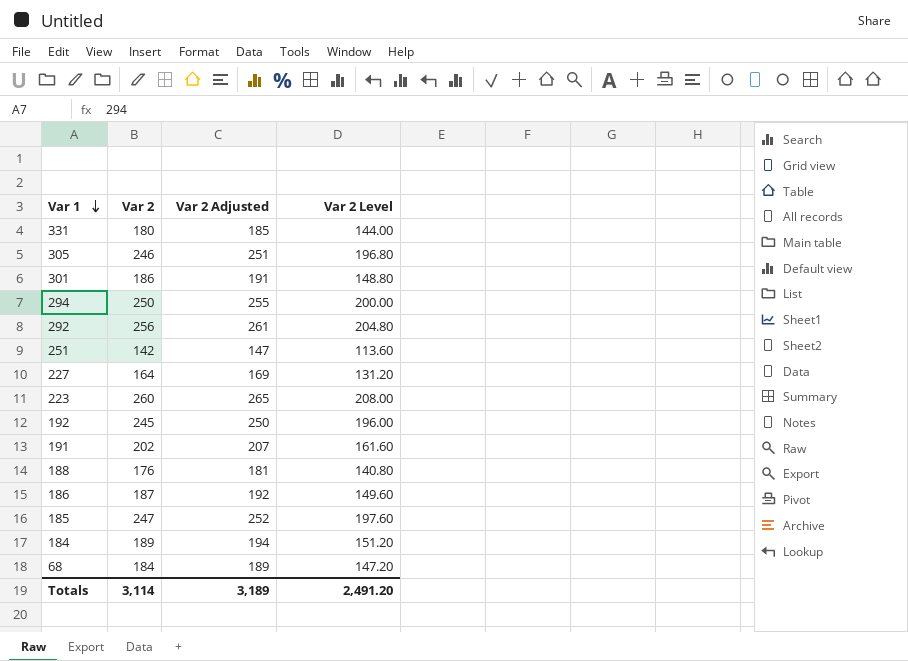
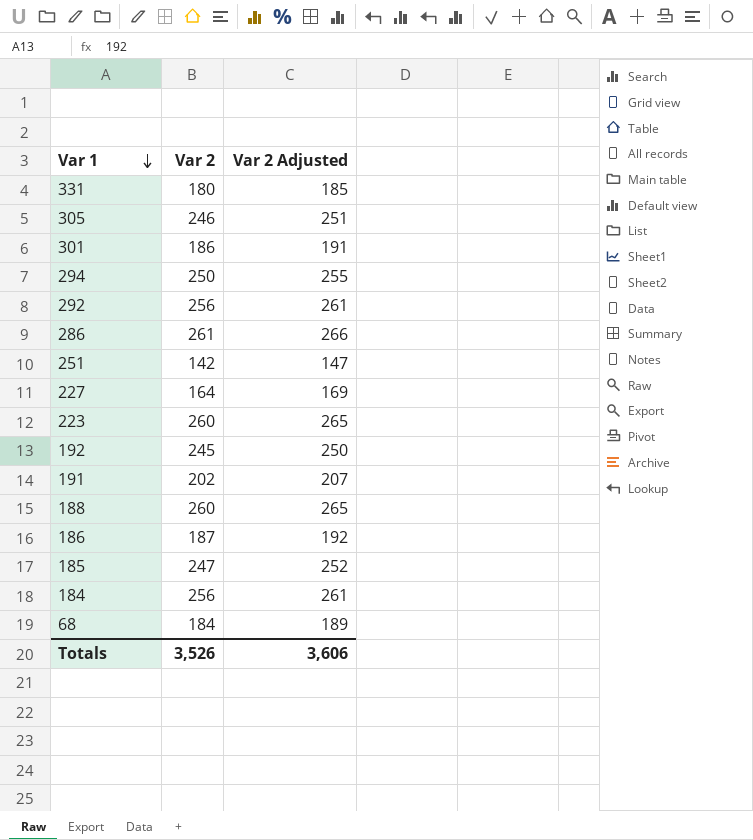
column Var 2 Level | formula: [Var 2] * 0.8 -> none
row 286: none -> 261 | 266
188 | Var 2: 176 -> 260
188 | Var 2 Adjusted: 181 -> 265
184 | Var 2: 189 -> 256
184 | Var 2 Adjusted: 194 -> 261
Totals | Var 2: 3,114 -> 3,526
Totals | Var 2 Adjusted: 3,189 -> 3,606

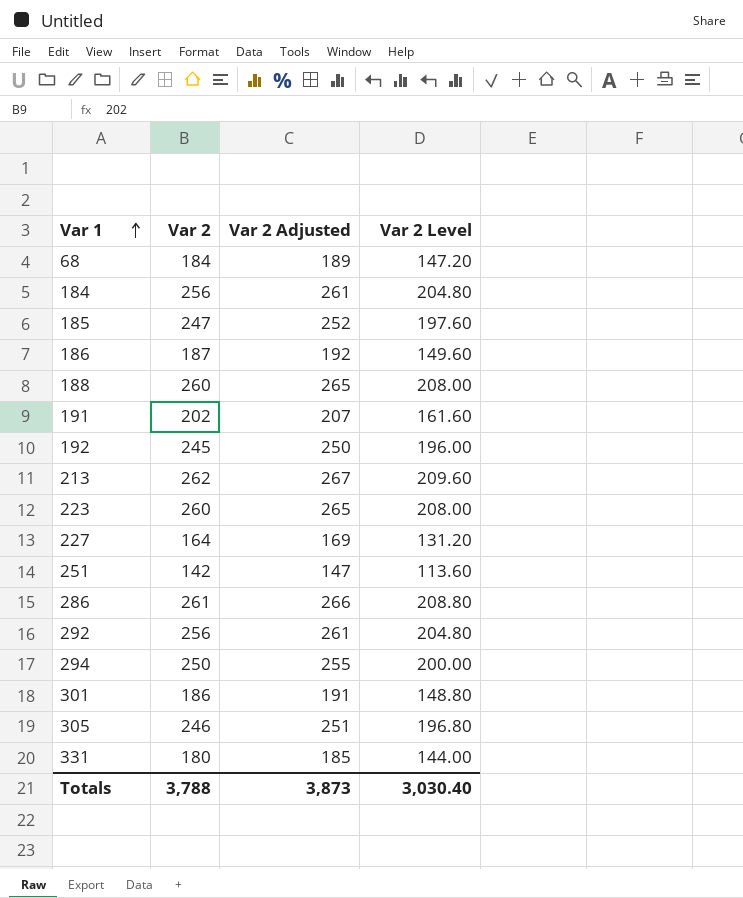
row order: Var 1 descending -> Var 1 ascending
column Var 2 Level | formula: none -> [Var 2] * 0.8
row 213: none -> 262 | 267 | 209.60
Totals | Var 2: 3,526 -> 3,788
Totals | Var 2 Adjusted: 3,606 -> 3,873

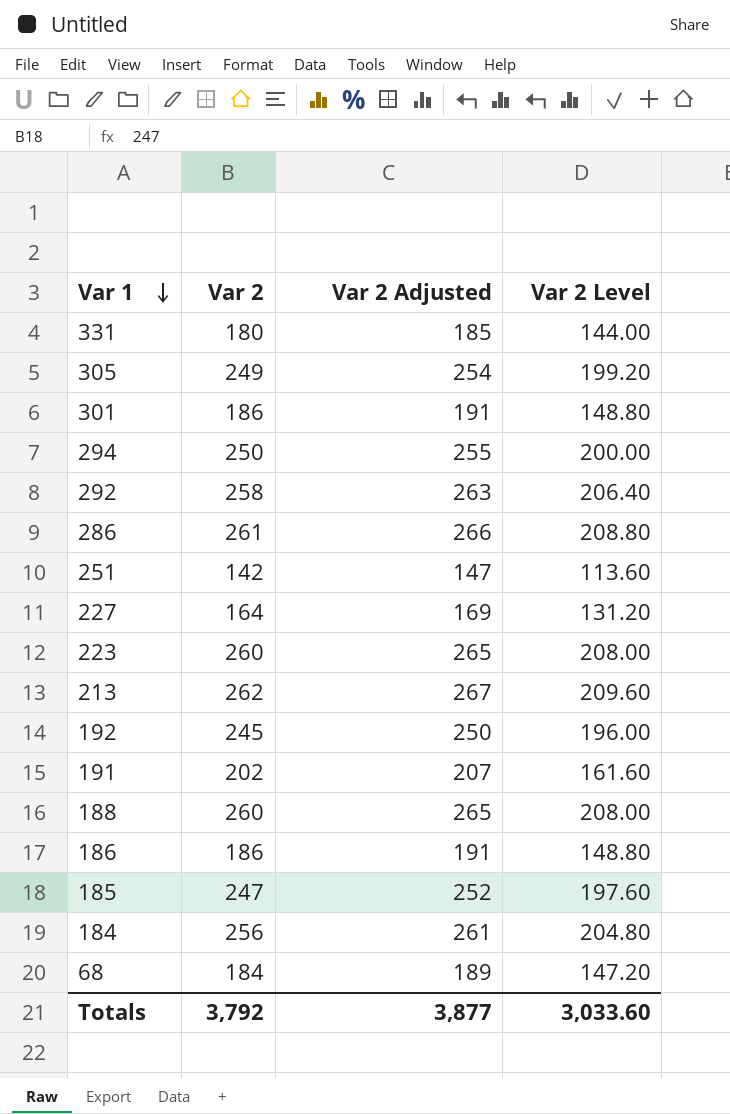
row order: Var 1 ascending -> Var 1 descending
305 | Var 2: 246 -> 249
305 | Var 2 Adjusted: 251 -> 254
305 | Var 2 Level: 196.80 -> 199.20
292 | Var 2: 256 -> 258
292 | Var 2 Adjusted: 261 -> 263
292 | Var 2 Level: 204.80 -> 206.40
186 | Var 2: 187 -> 186
186 | Var 2 Adjusted: 192 -> 191
186 | Var 2 Level: 149.60 -> 148.80
Totals | Var 2: 3,788 -> 3,792
Totals | Var 2 Adjusted: 3,873 -> 3,877
Totals | Var 2 Level: 3,030.40 -> 3,033.60

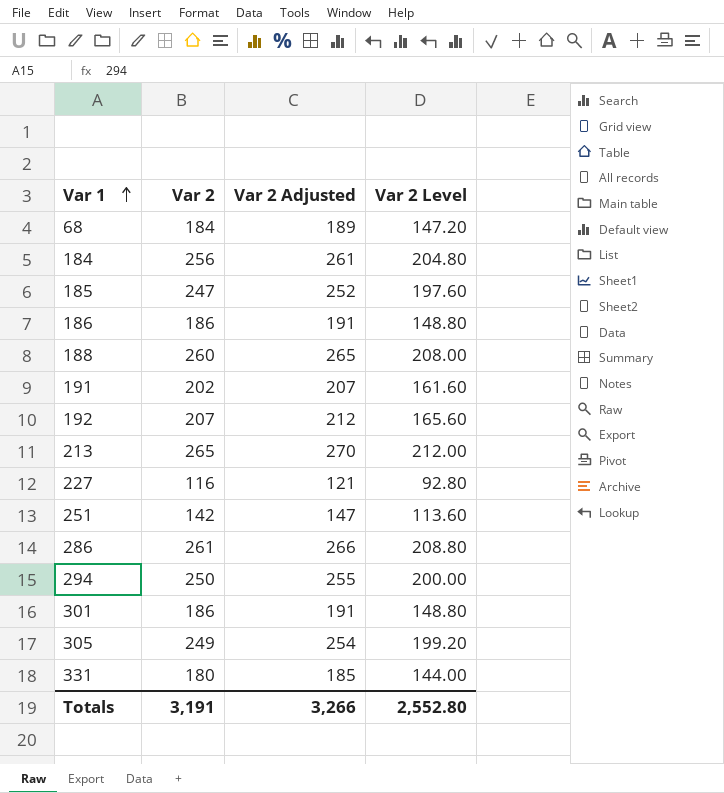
row order: Var 1 descending -> Var 1 ascending
row 292: 258 | 263 | 206.40 -> none
row 223: 260 | 265 | 208.00 -> none
192 | Var 2: 245 -> 207
192 | Var 2 Adjusted: 250 -> 212
192 | Var 2 Level: 196.00 -> 165.60
213 | Var 2: 262 -> 265
213 | Var 2 Adjusted: 267 -> 270
213 | Var 2 Level: 209.60 -> 212.00
227 | Var 2: 164 -> 116
227 | Var 2 Adjusted: 169 -> 121
227 | Var 2 Level: 131.20 -> 92.80
Totals | Var 2: 3,792 -> 3,191
Totals | Var 2 Adjusted: 3,877 -> 3,266
Totals | Var 2 Level: 3,033.60 -> 2,552.80

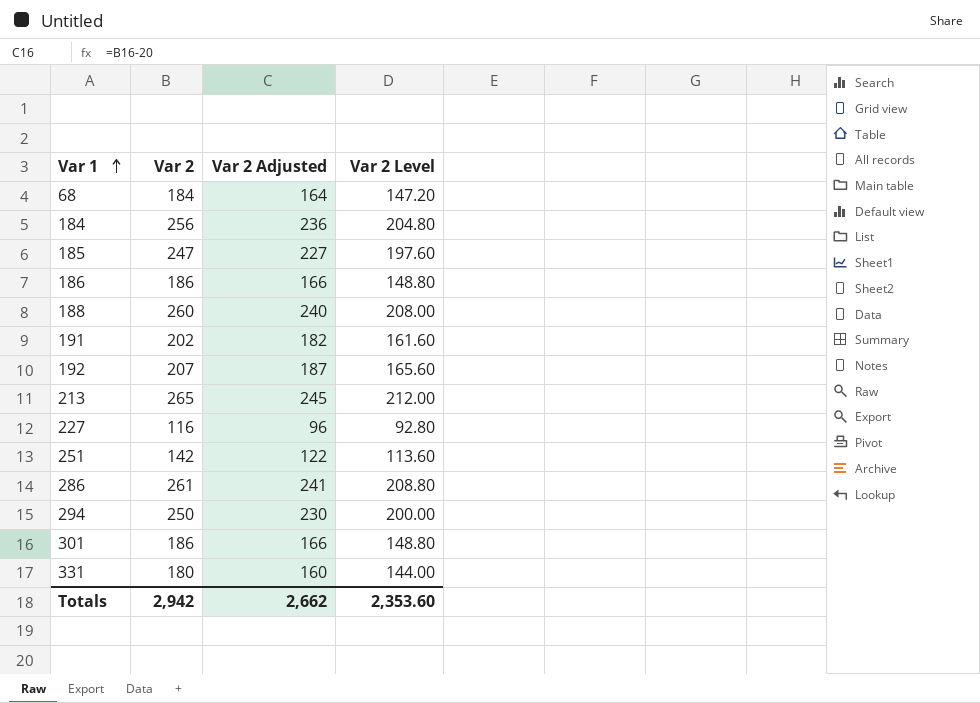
column Var 2 Adjusted | formula: [Var 2] + 5 -> [Var 2] - 20
row 305: 249 | 254 | 199.20 -> none
Totals | Var 2: 3,191 -> 2,942
Totals | Var 2 Adjusted: 3,266 -> 2,662
Totals | Var 2 Level: 2,552.80 -> 2,353.60

